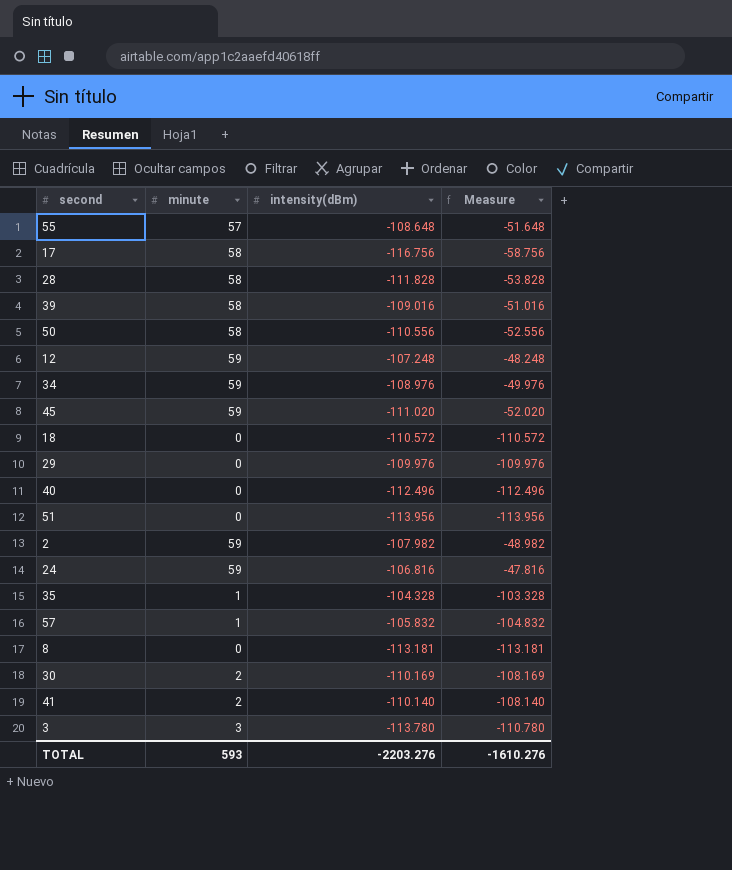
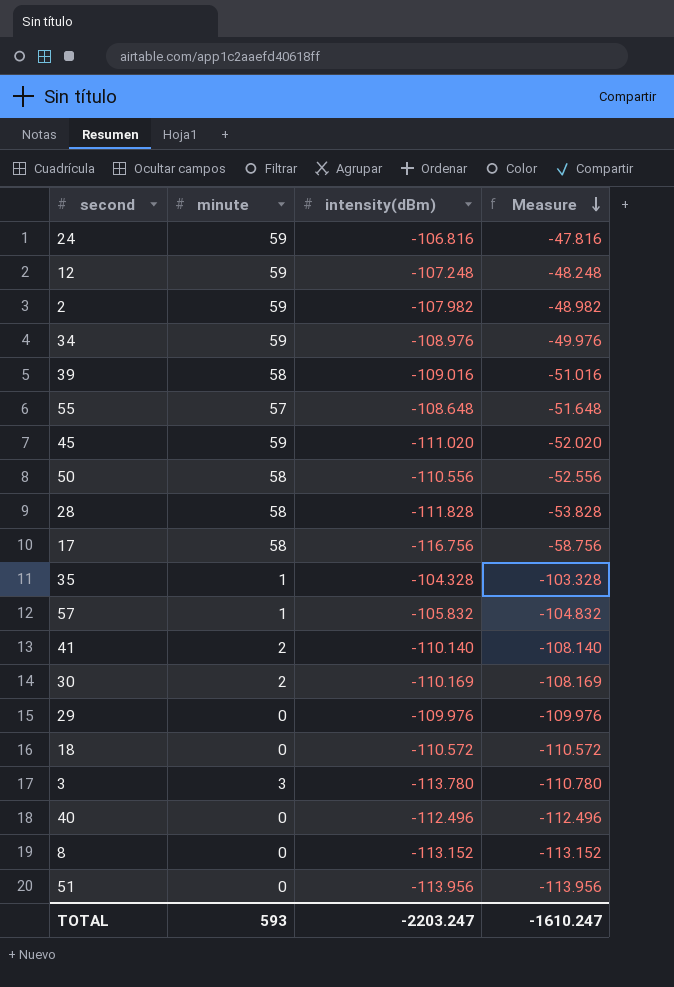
row order: none -> Measure descending
8 | intensity(dBm): -113.181 -> -113.152
8 | Measure: -113.181 -> -113.152
TOTAL | intensity(dBm): -2203.276 -> -2203.247
TOTAL | Measure: -1610.276 -> -1610.247

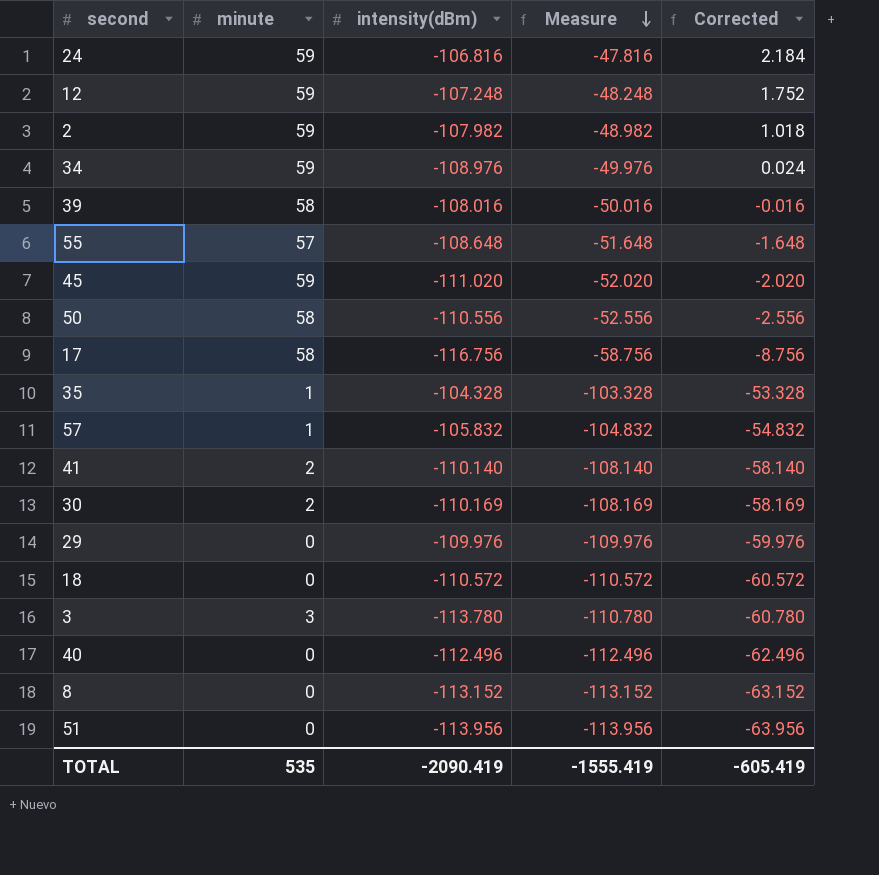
column Corrected | formula: none -> [Measure] + 50
row 28: 58 | -111.828 | -53.828 -> none
39 | intensity(dBm): -109.016 -> -108.016
39 | Measure: -51.016 -> -50.016
TOTAL | minute: 593 -> 535
TOTAL | intensity(dBm): -2203.247 -> -2090.419
TOTAL | Measure: -1610.247 -> -1555.419

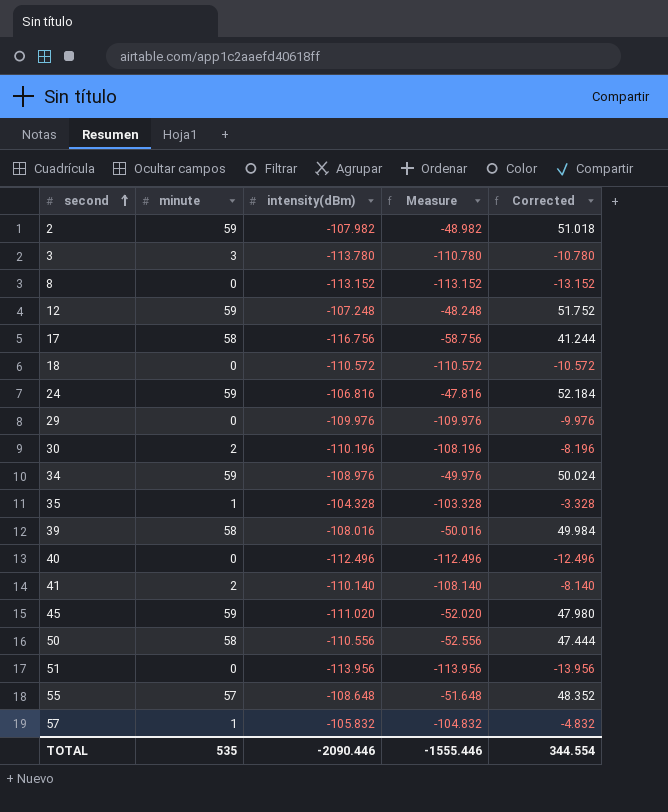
row order: Measure descending -> second ascending
column Corrected | formula: [Measure] + 50 -> [Measure] + 100
30 | intensity(dBm): -110.169 -> -110.196
30 | Measure: -108.169 -> -108.196
TOTAL | intensity(dBm): -2090.419 -> -2090.446
TOTAL | Measure: -1555.419 -> -1555.446
TOTAL | Corrected: -605.419 -> 344.554

